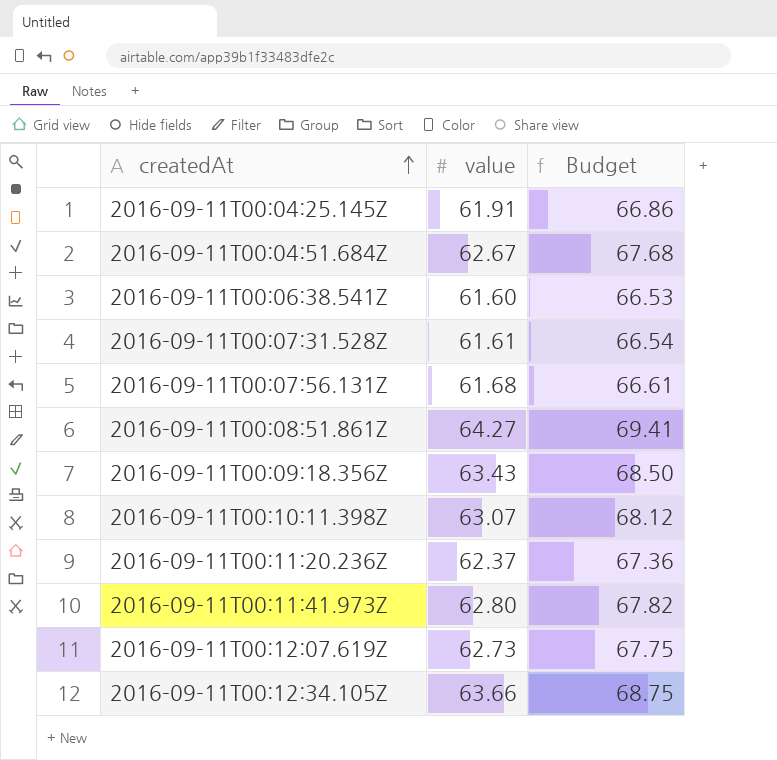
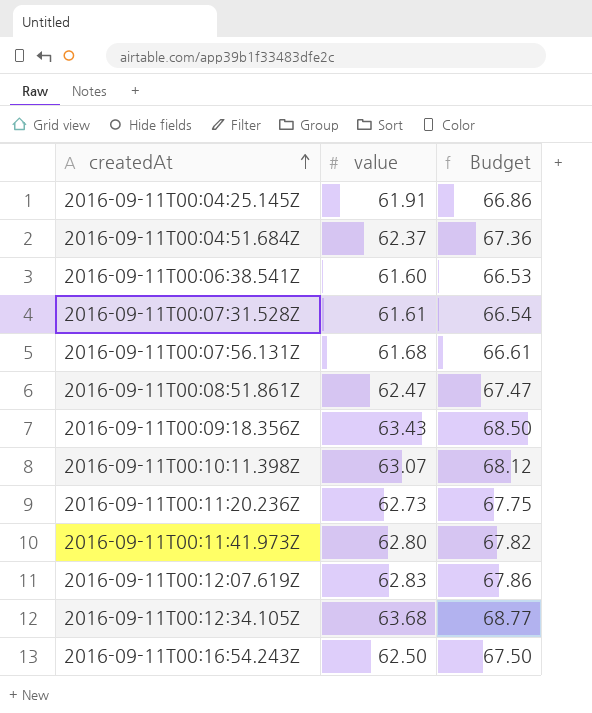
2016-09-11T00:04:51.684Z | value: 62.67 -> 62.37
2016-09-11T00:04:51.684Z | Budget: 67.68 -> 67.36
2016-09-11T00:08:51.861Z | value: 64.27 -> 62.47
2016-09-11T00:08:51.861Z | Budget: 69.41 -> 67.47
2016-09-11T00:11:20.236Z | value: 62.37 -> 62.73
2016-09-11T00:11:20.236Z | Budget: 67.36 -> 67.75
2016-09-11T00:12:07.619Z | value: 62.73 -> 62.83
2016-09-11T00:12:07.619Z | Budget: 67.75 -> 67.86
2016-09-11T00:12:34.105Z | value: 63.66 -> 63.68
2016-09-11T00:12:34.105Z | Budget: 68.75 -> 68.77
row 2016-09-11T00:16:54.243Z: none -> 62.50 | 67.50

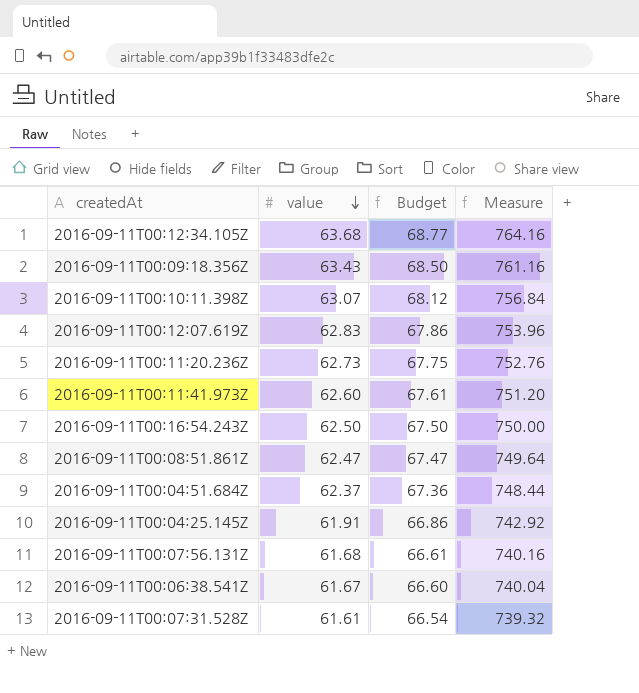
row order: createdAt ascending -> value descending
column Measure | formula: none -> [value] * 12
2016-09-11T00:11:41.973Z | value: 62.80 -> 62.60
2016-09-11T00:11:41.973Z | Budget: 67.82 -> 67.61
2016-09-11T00:06:38.541Z | value: 61.60 -> 61.67
2016-09-11T00:06:38.541Z | Budget: 66.53 -> 66.60

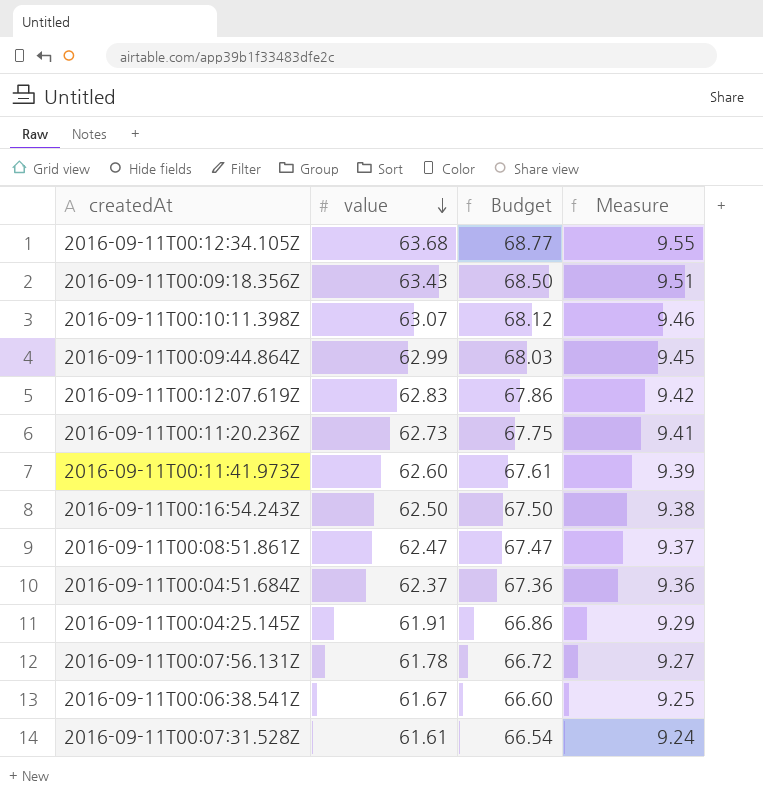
column Measure | formula: [value] * 12 -> [value] * 0.15
row 2016-09-11T00:09:44.864Z: none -> 62.99 | 68.03 | 9.45
2016-09-11T00:07:56.131Z | value: 61.68 -> 61.78
2016-09-11T00:07:56.131Z | Budget: 66.61 -> 66.72

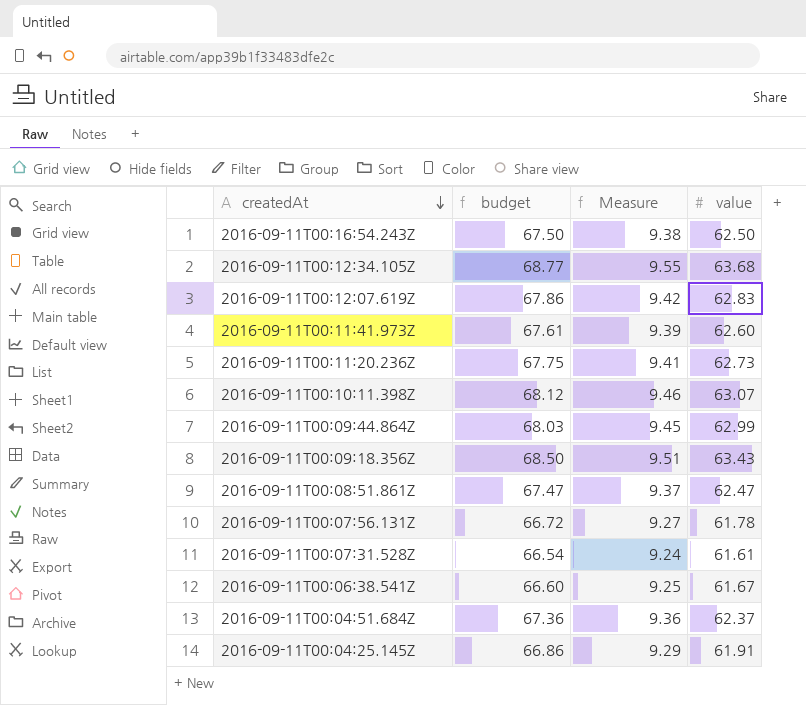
row order: value descending -> createdAt descending
column name: Budget -> budget
column value | position: 2 -> 4

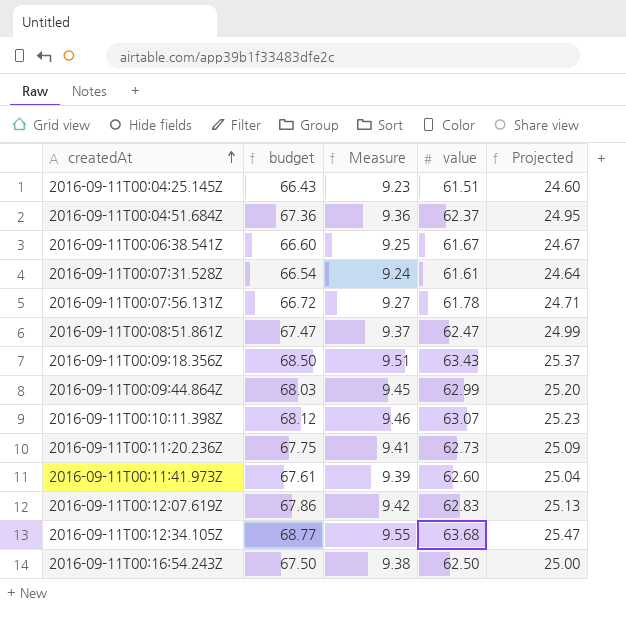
row order: createdAt descending -> createdAt ascending
column Projected | formula: none -> [value] * 0.4
2016-09-11T00:04:25.145Z | budget: 66.86 -> 66.43
2016-09-11T00:04:25.145Z | Measure: 9.29 -> 9.23
2016-09-11T00:04:25.145Z | value: 61.91 -> 61.51

